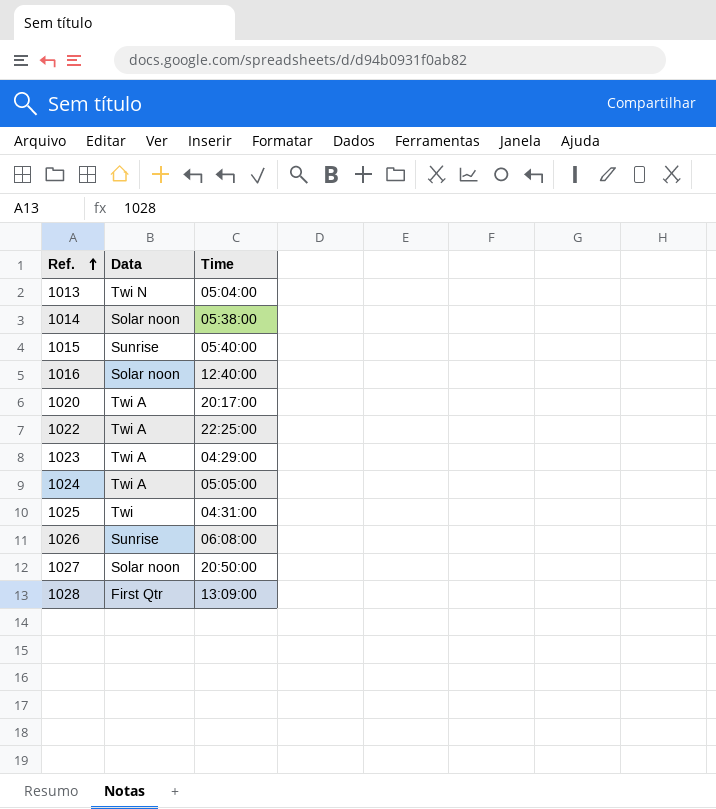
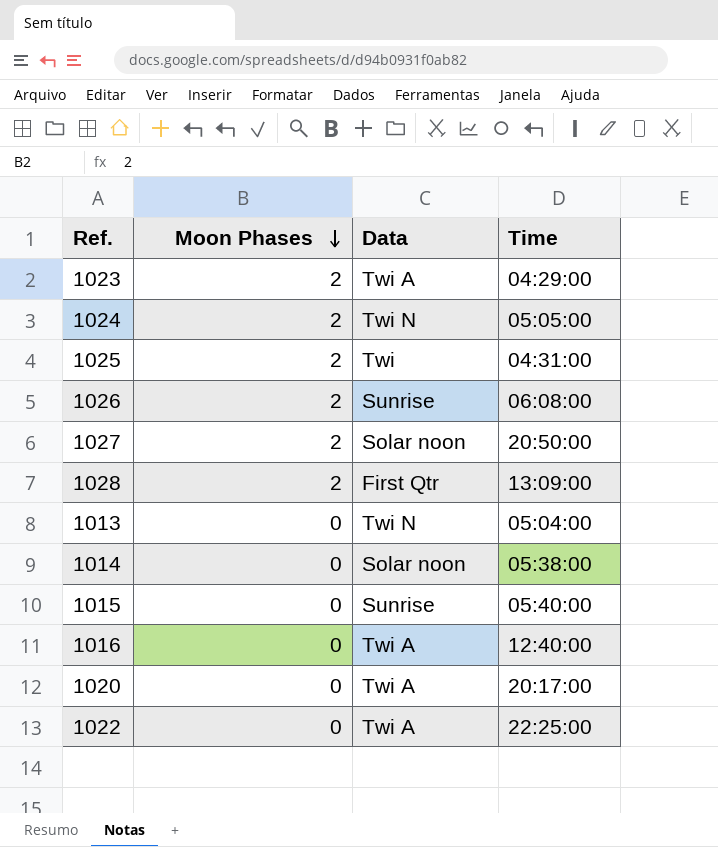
row order: Ref. ascending -> Moon Phases descending
column Moon Phases | position: none -> 2
1024 | Data: Twi A -> Twi N
1016 | Data: Solar noon -> Twi A

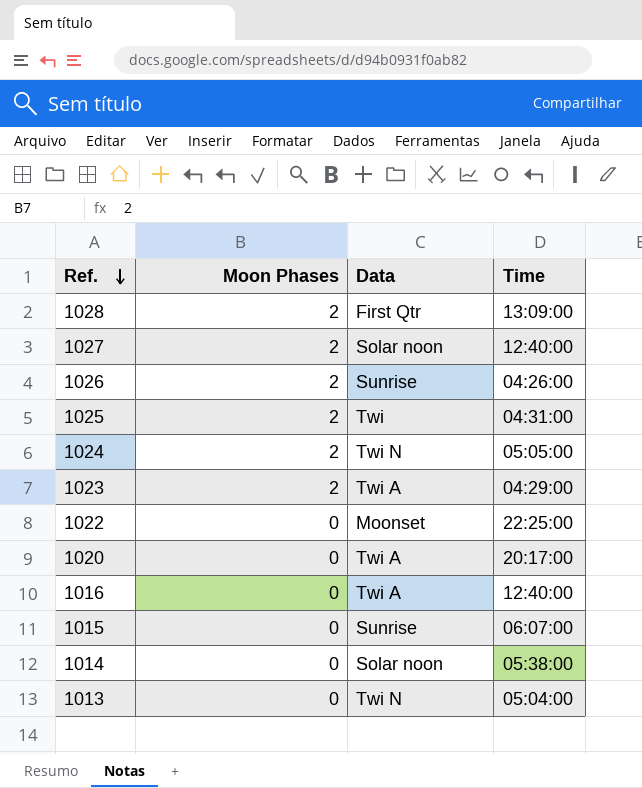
row order: Moon Phases descending -> Ref. descending
1027 | Time: 20:50:00 -> 12:40:00
1026 | Time: 06:08:00 -> 04:26:00
1022 | Data: Twi A -> Moonset
1015 | Time: 05:40:00 -> 06:07:00

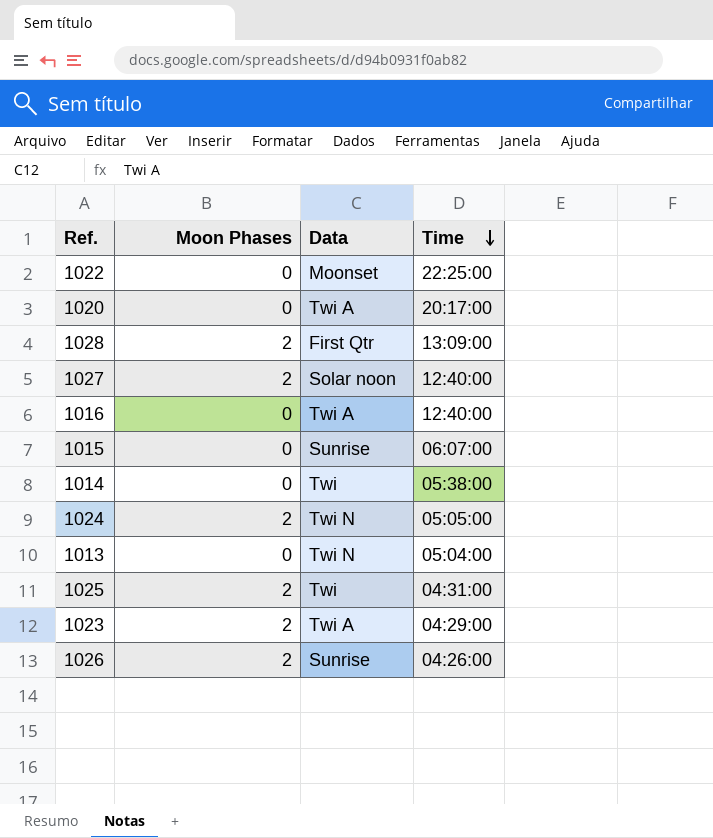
row order: Ref. descending -> Time descending
1014 | Data: Solar noon -> Twi

